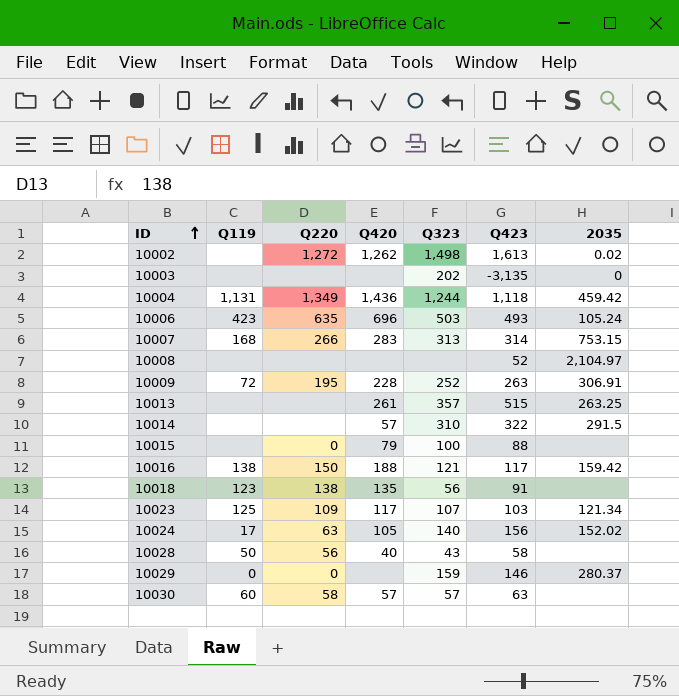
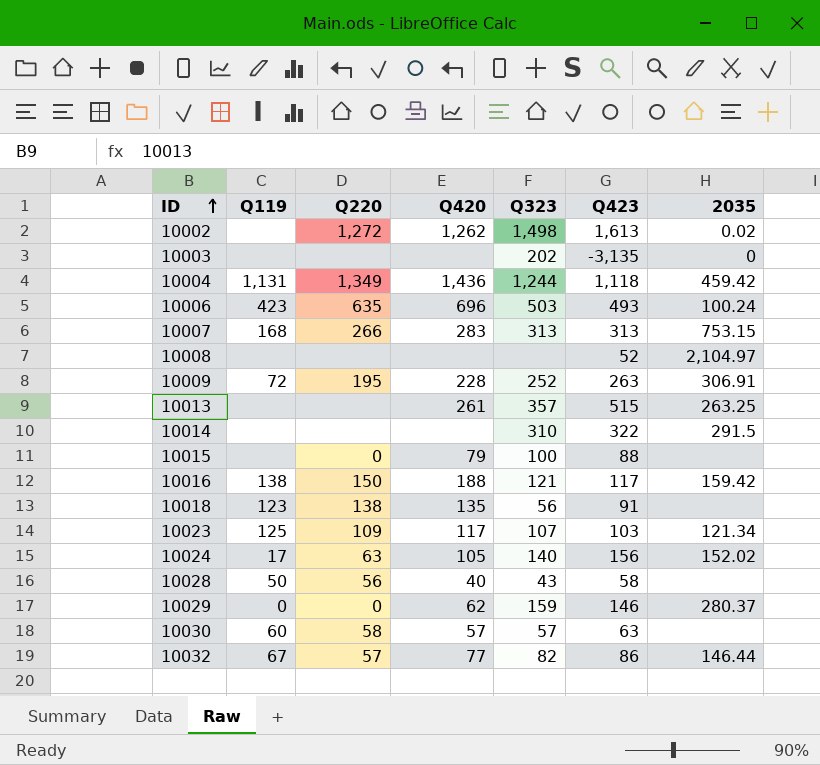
10006 | 2035: 105.24 -> 100.24
10007 | Q423: 314 -> 313
10014 | Q420: 57 -> none
10029 | Q420: none -> 62
row 10032: none -> 67 | 57 | 77 | 82 | 86 | 146.44

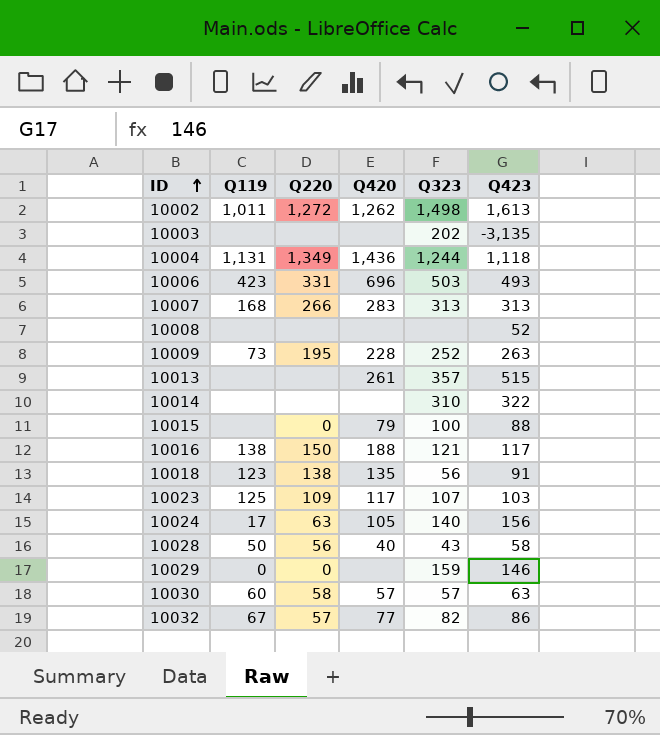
column 2035 | position: 7 -> none
10002 | Q119: none -> 1,011
10006 | Q220: 635 -> 331
10009 | Q119: 72 -> 73
10029 | Q420: 62 -> none

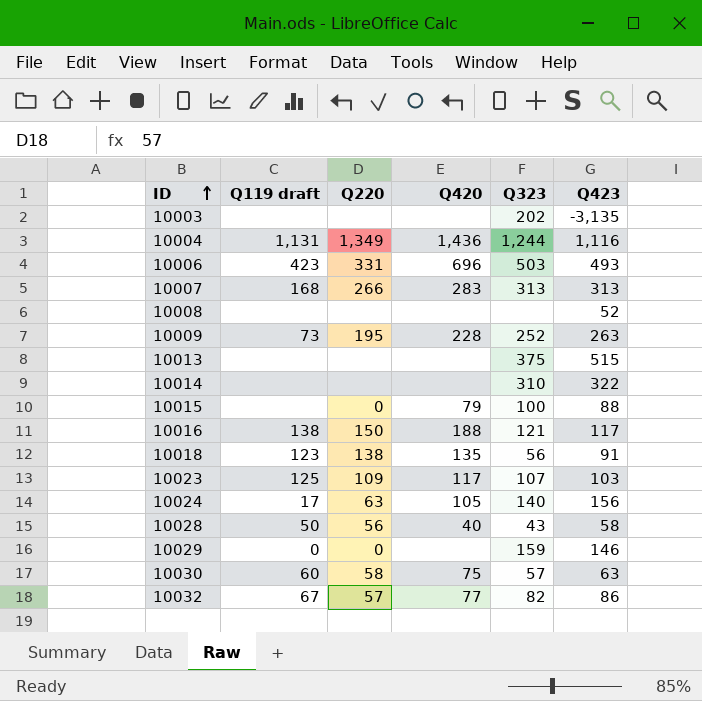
column name: Q119 -> Q119 draft
row 10002: 1,011 | 1,272 | 1,262 | 1,498 | 1,613 -> none
10004 | Q423: 1,118 -> 1,116
10013 | Q420: 261 -> none
10013 | Q323: 357 -> 375
10030 | Q420: 57 -> 75

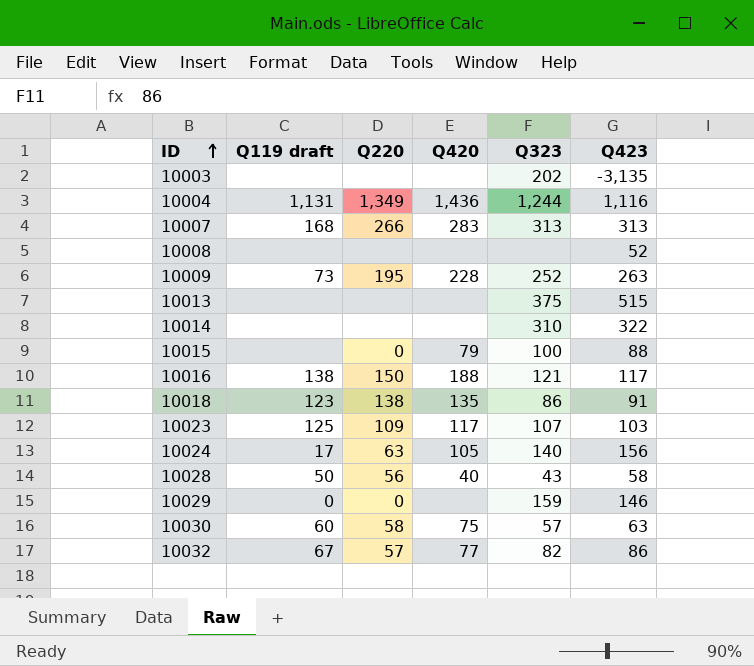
row 10006: 423 | 331 | 696 | 503 | 493 -> none
10018 | Q323: 56 -> 86

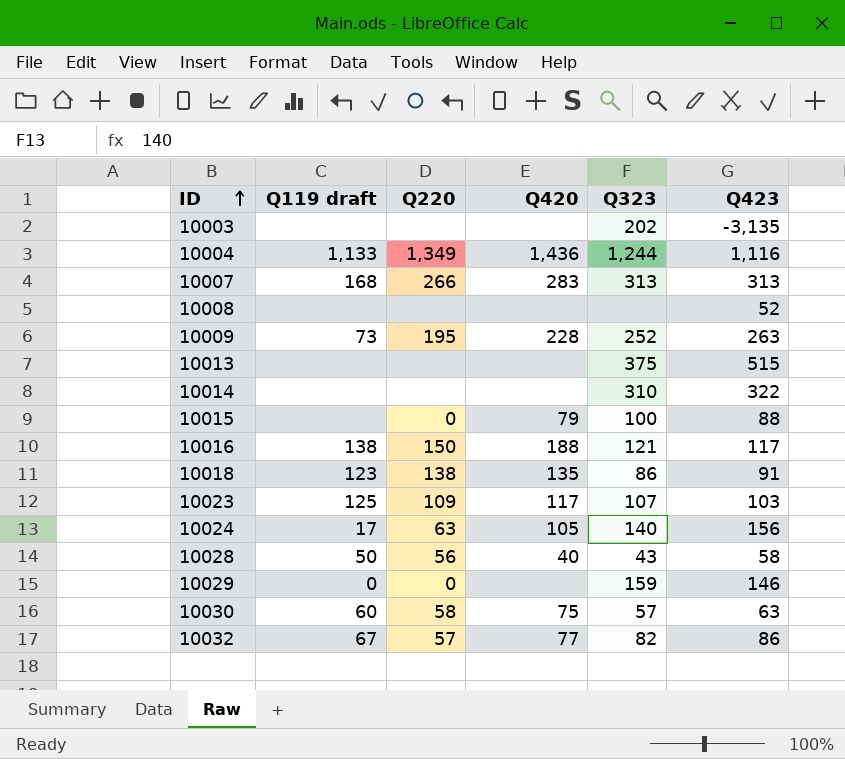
10004 | Q119 draft: 1,131 -> 1,133

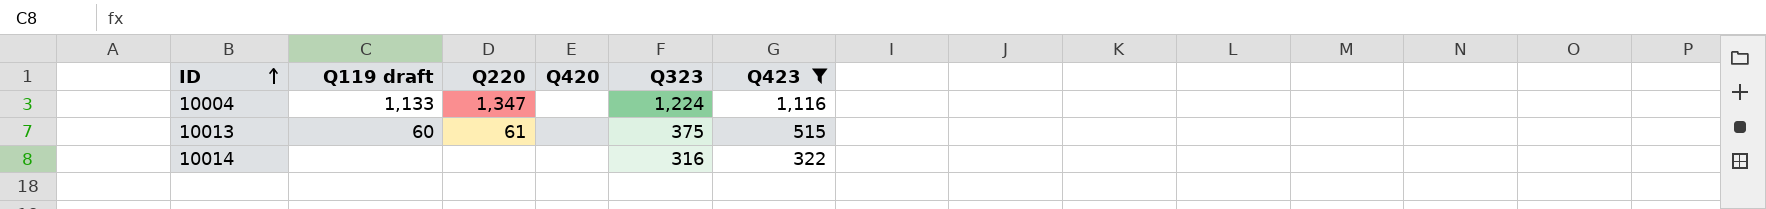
filter: none -> Q423 >= 322
10004 | Q220: 1,349 -> 1,347
10004 | Q420: 1,436 -> none
10004 | Q323: 1,244 -> 1,224
10013 | Q119 draft: none -> 60
10013 | Q220: none -> 61
10014 | Q323: 310 -> 316

